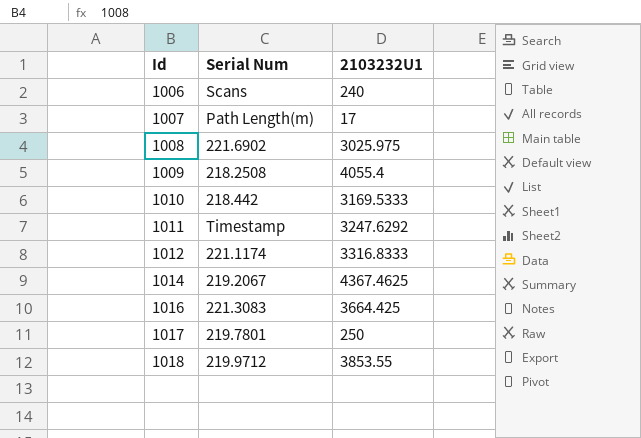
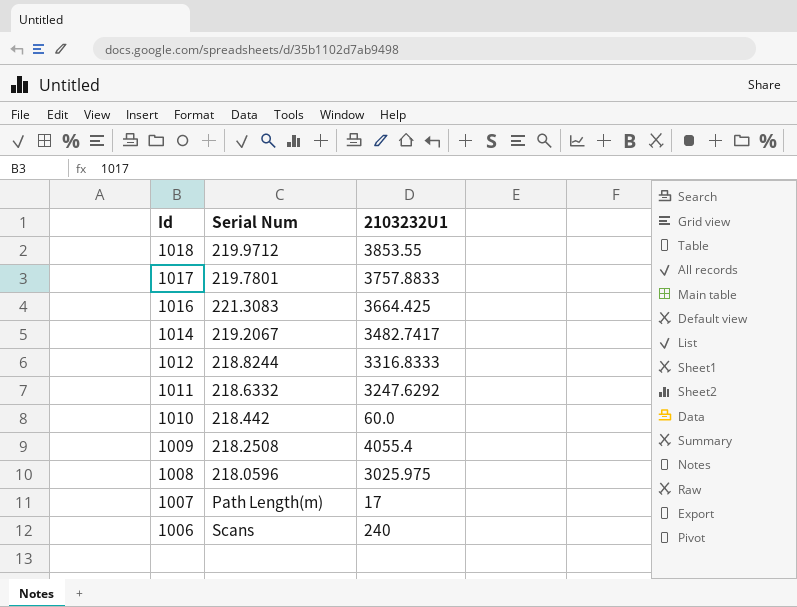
row order: Id ascending -> Id descending
1017 | 2103232U1: 250 -> 3757.8833
1014 | 2103232U1: 4367.4625 -> 3482.7417
1012 | Serial Num: 221.1174 -> 218.8244
1011 | Serial Num: Timestamp -> 218.6332
1010 | 2103232U1: 3169.5333 -> 60.0
1008 | Serial Num: 221.6902 -> 218.0596

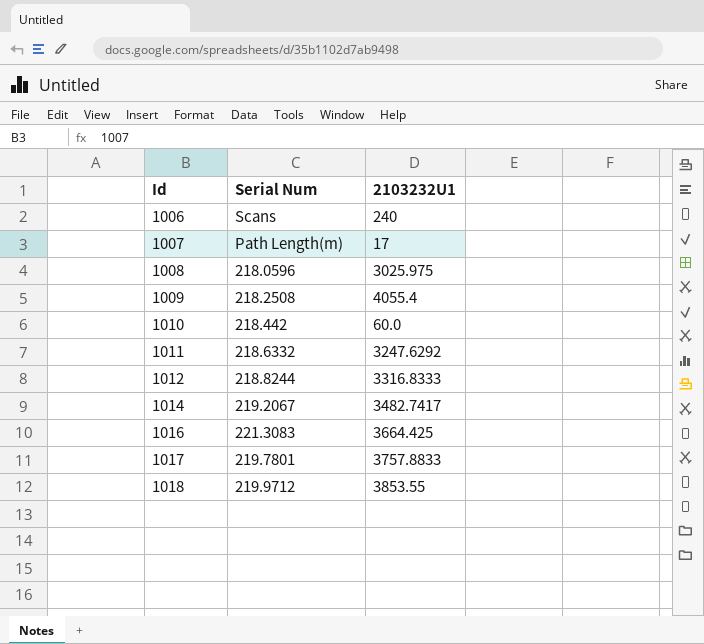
row order: Id descending -> Id ascending

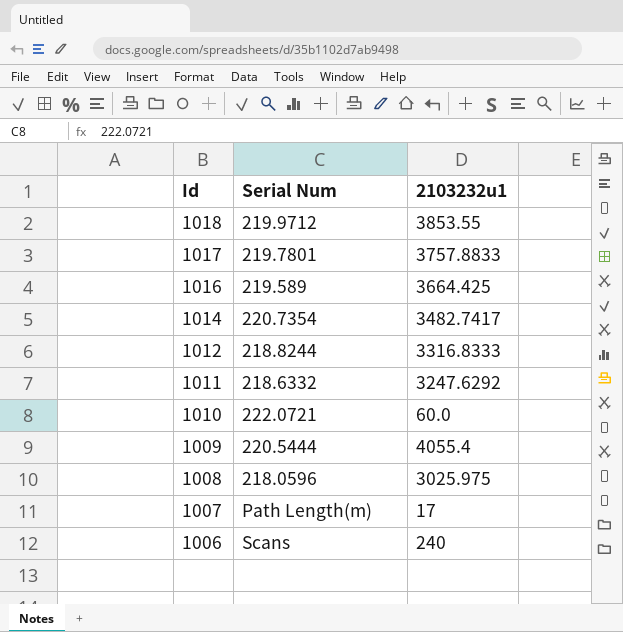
row order: Id ascending -> Id descending
column name: 2103232U1 -> 2103232u1
1016 | Serial Num: 221.3083 -> 219.589
1014 | Serial Num: 219.2067 -> 220.7354
1010 | Serial Num: 218.442 -> 222.0721
1009 | Serial Num: 218.2508 -> 220.5444

